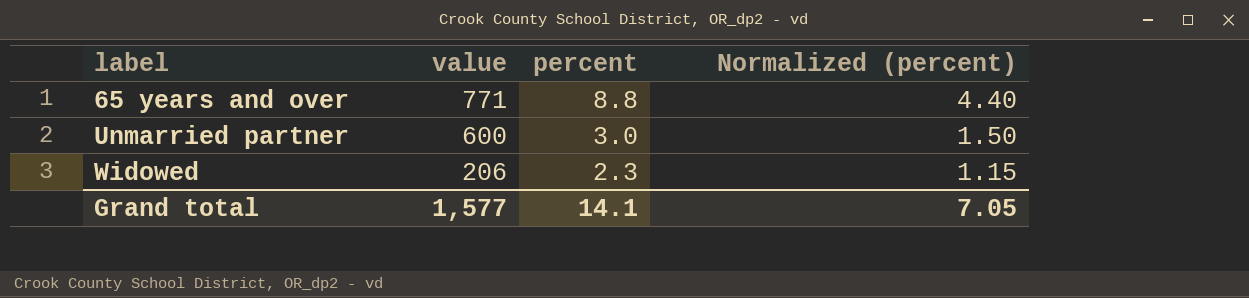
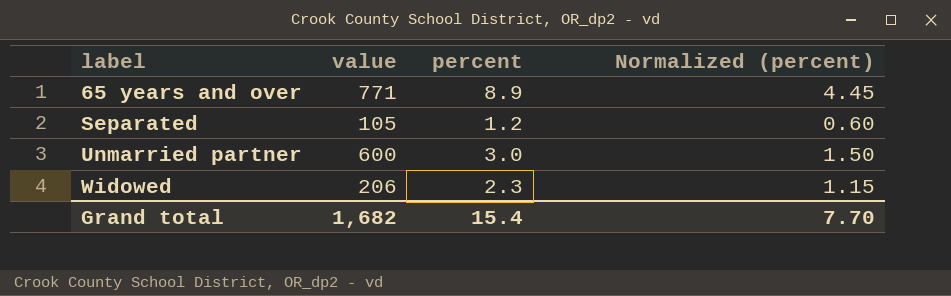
65 years and over | percent: 8.8 -> 8.9
65 years and over | Normalized (percent): 4.40 -> 4.45
row Separated: none -> 105 | 1.2 | 0.60
Grand total | value: 1,577 -> 1,682
Grand total | percent: 14.1 -> 15.4
Grand total | Normalized (percent): 7.05 -> 7.70

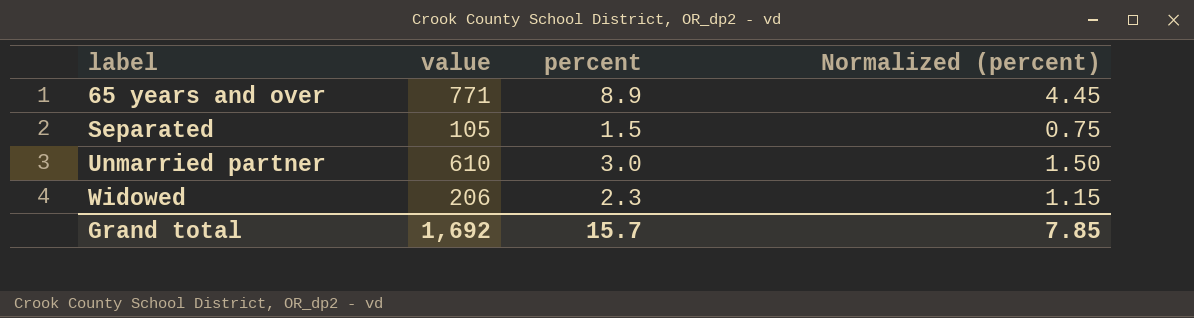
Separated | percent: 1.2 -> 1.5
Separated | Normalized (percent): 0.60 -> 0.75
Unmarried partner | value: 600 -> 610
Grand total | value: 1,682 -> 1,692
Grand total | percent: 15.4 -> 15.7
Grand total | Normalized (percent): 7.70 -> 7.85

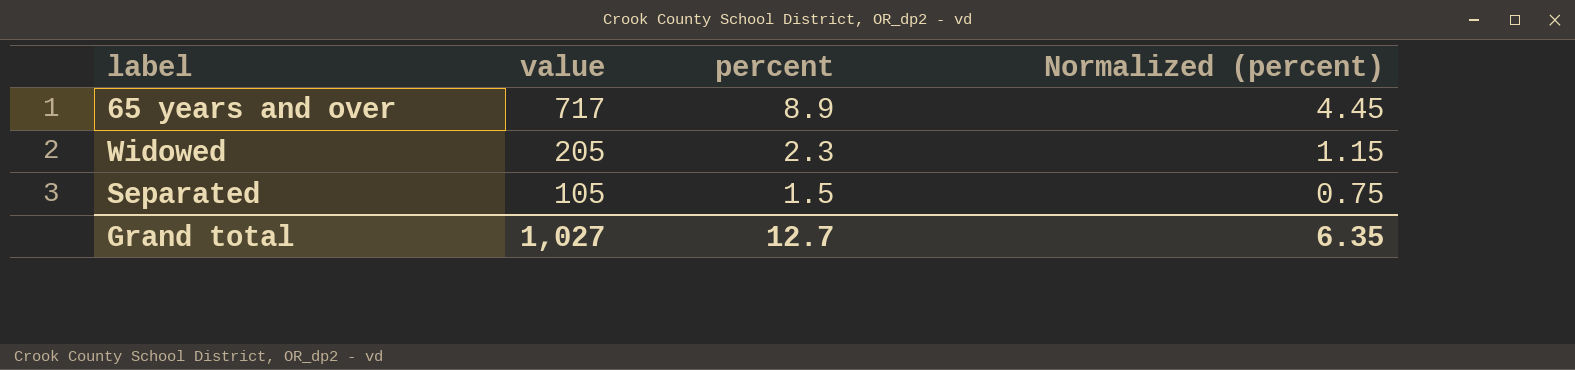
row order: label ascending -> value descending
row Unmarried partner: 610 | 3.0 | 1.50 -> none
65 years and over | value: 771 -> 717
Widowed | value: 206 -> 205
Grand total | value: 1,692 -> 1,027
Grand total | percent: 15.7 -> 12.7
Grand total | Normalized (percent): 7.85 -> 6.35

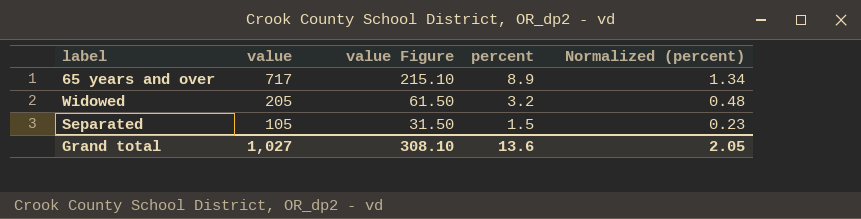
column value Figure | formula: none -> [value] * 0.3
column Normalized (percent) | formula: [percent] * 0.5 -> [percent] * 0.15
Widowed | percent: 2.3 -> 3.2
Grand total | percent: 12.7 -> 13.6
Grand total | Normalized (percent): 6.35 -> 2.05

